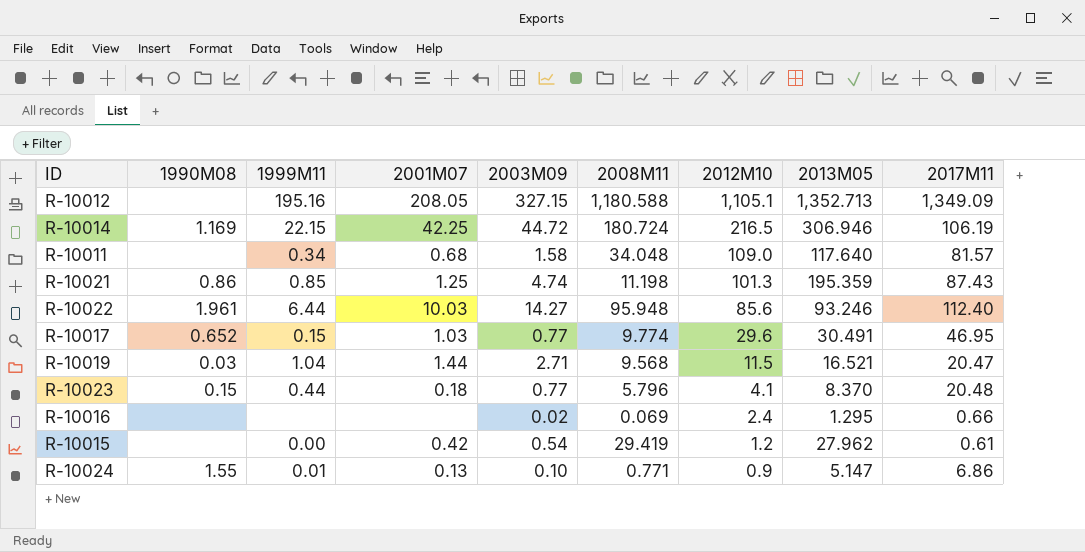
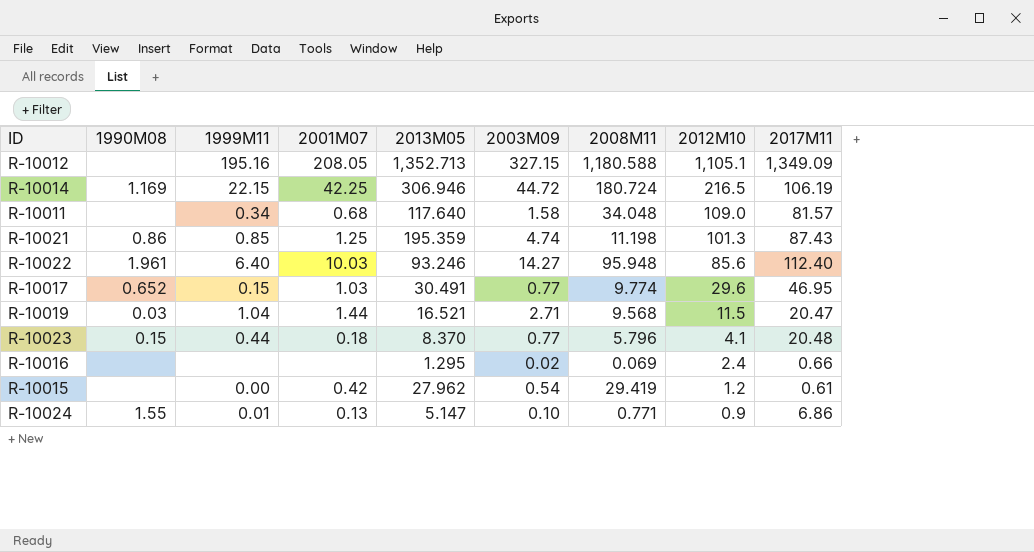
column 2013M05 | position: 8 -> 5
R-10022 | 1999M11: 6.44 -> 6.40

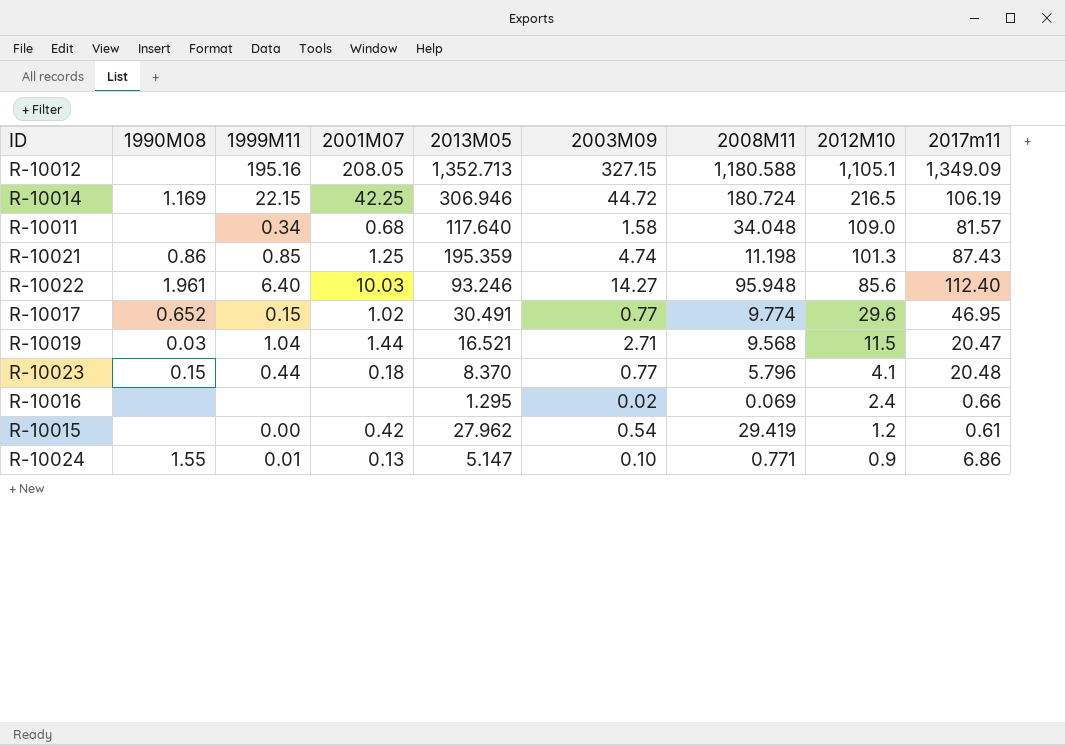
column name: 2017M11 -> 2017m11
R-10017 | 2001M07: 1.03 -> 1.02

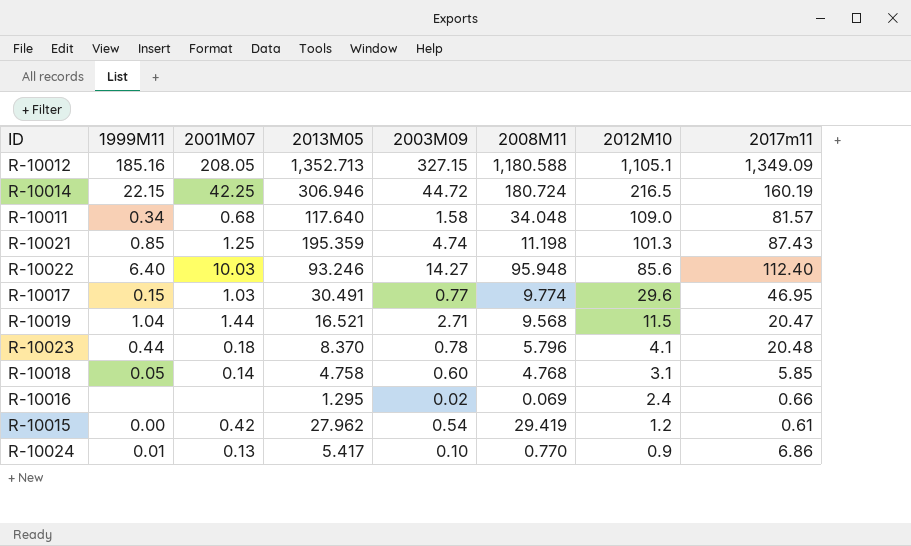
column 1990M08 | position: 2 -> none
R-10012 | 1999M11: 195.16 -> 185.16
R-10014 | 2017m11: 106.19 -> 160.19
R-10017 | 2001M07: 1.02 -> 1.03
R-10023 | 2003M09: 0.77 -> 0.78
row R-10018: none -> 0.05 | 0.14 | 4.758 | 0.60 | 4.768 | 3.1 | 5.85
R-10024 | 2013M05: 5.147 -> 5.417
R-10024 | 2008M11: 0.771 -> 0.770

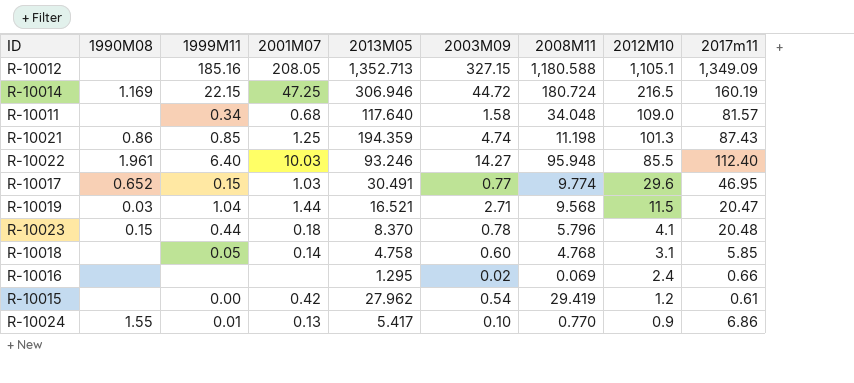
column 1990M08 | position: none -> 2
R-10014 | 2001M07: 42.25 -> 47.25
R-10021 | 2013M05: 195.359 -> 194.359
R-10022 | 2012M10: 85.6 -> 85.5

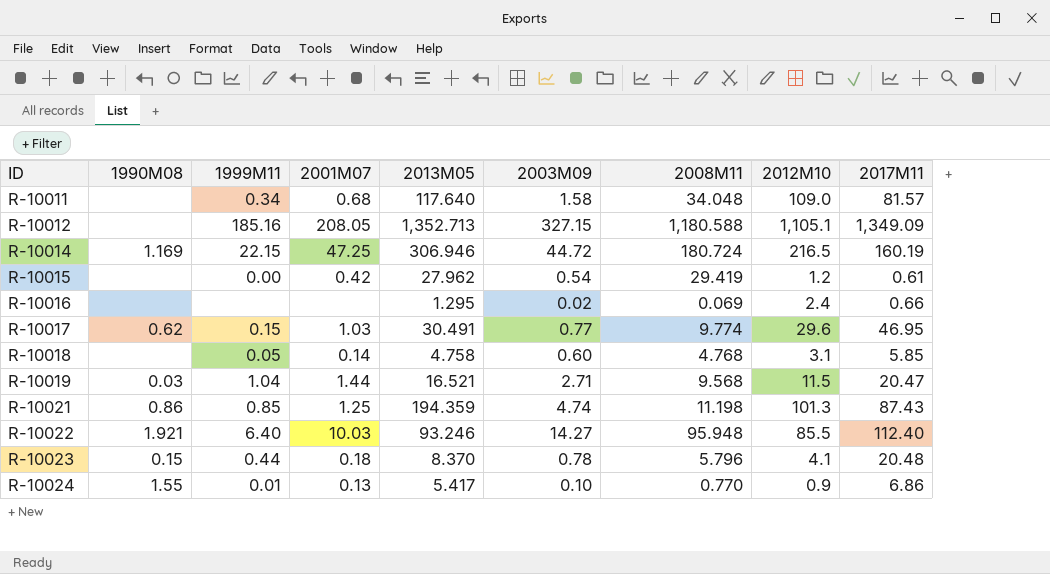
row order: 2012M10 descending -> ID ascending
column name: 2017m11 -> 2017M11
R-10017 | 1990M08: 0.652 -> 0.62
R-10022 | 1990M08: 1.961 -> 1.921

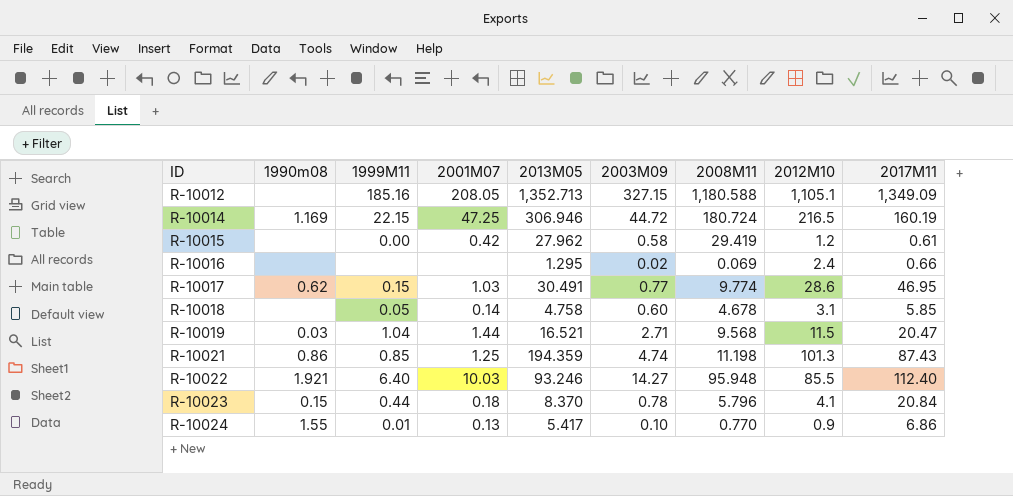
column name: 1990M08 -> 1990m08
row R-10011: none | 0.34 | 0.68 | 117.640 | 1.58 | 34.048 | 109.0 | 81.57 -> none
R-10015 | 2003M09: 0.54 -> 0.58
R-10017 | 2012M10: 29.6 -> 28.6
R-10018 | 2008M11: 4.768 -> 4.678
R-10023 | 2017M11: 20.48 -> 20.84

